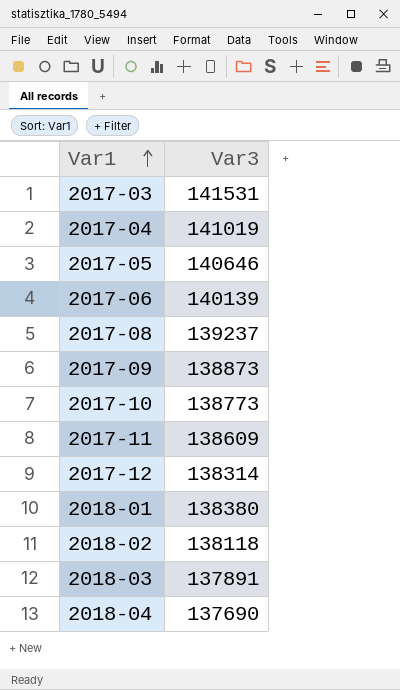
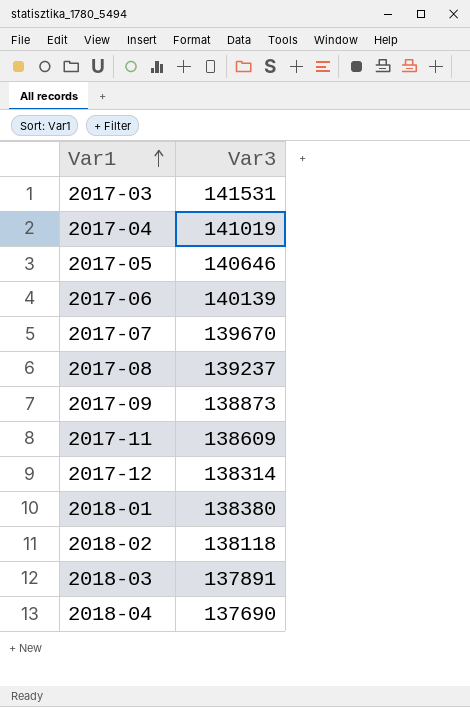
row 2017-10: 138773 -> none
row 2017-07: none -> 139670

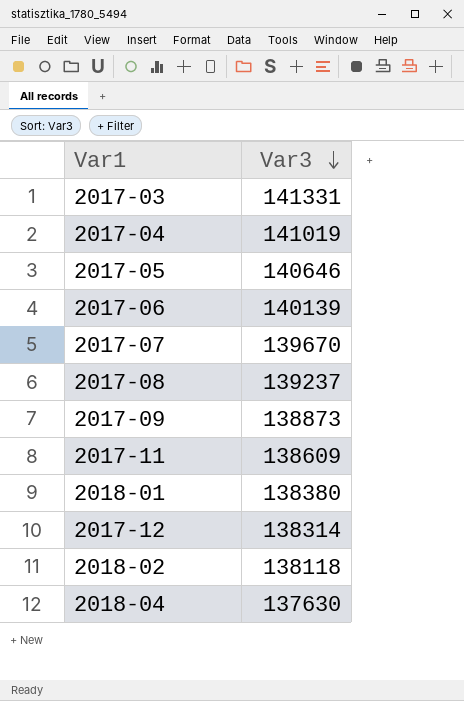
row order: Var1 ascending -> Var3 descending
row 2018-03: 137891 -> none
2017-03 | Var3: 141531 -> 141331
2018-04 | Var3: 137690 -> 137630

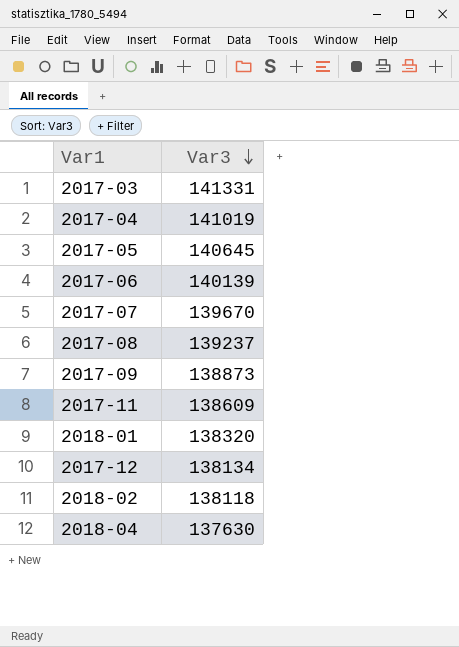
2017-05 | Var3: 140646 -> 140645
2018-01 | Var3: 138380 -> 138320
2017-12 | Var3: 138314 -> 138134

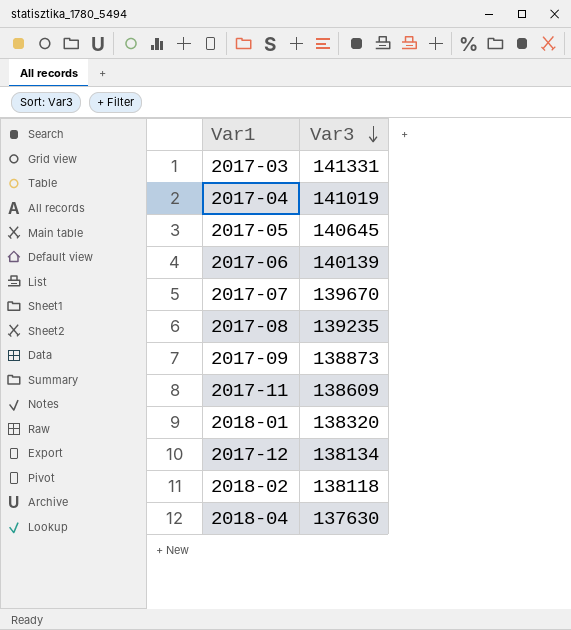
2017-08 | Var3: 139237 -> 139235

